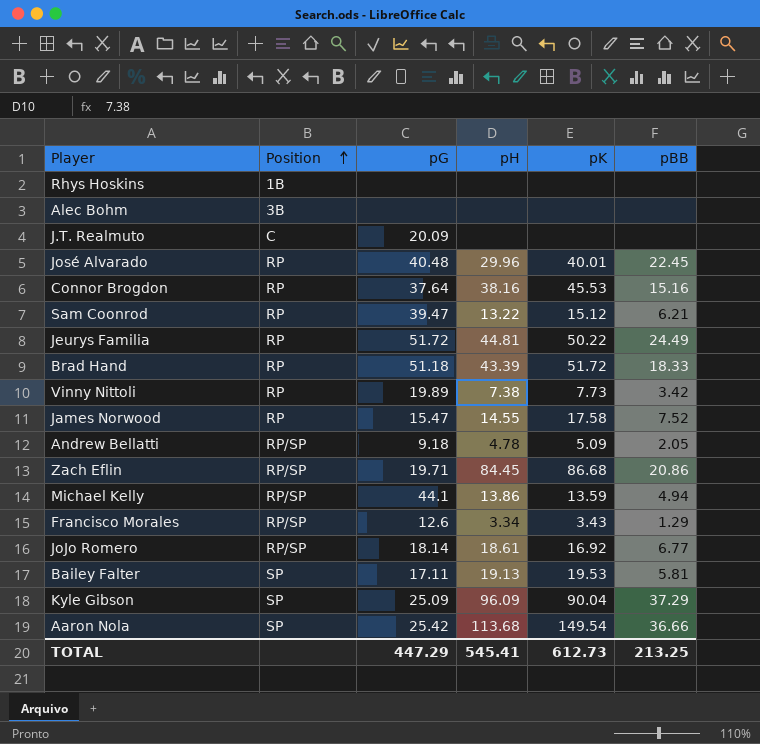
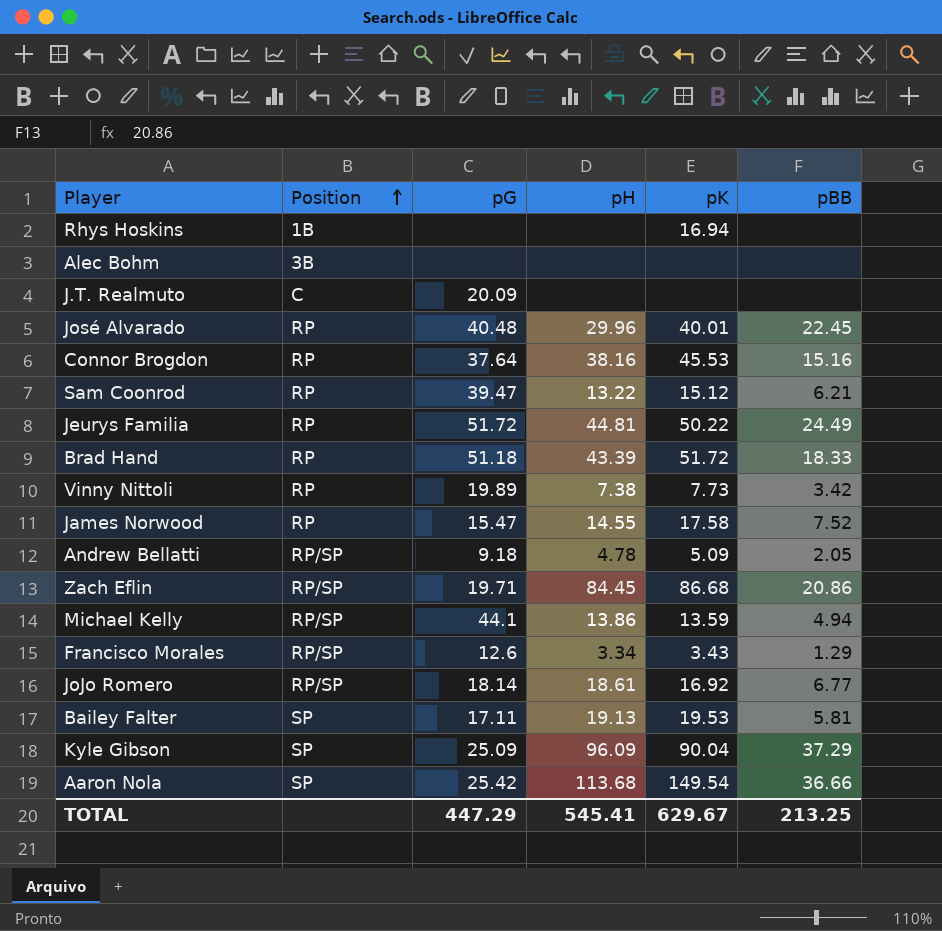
Rhys Hoskins | pK: none -> 16.94
TOTAL | pK: 612.73 -> 629.67

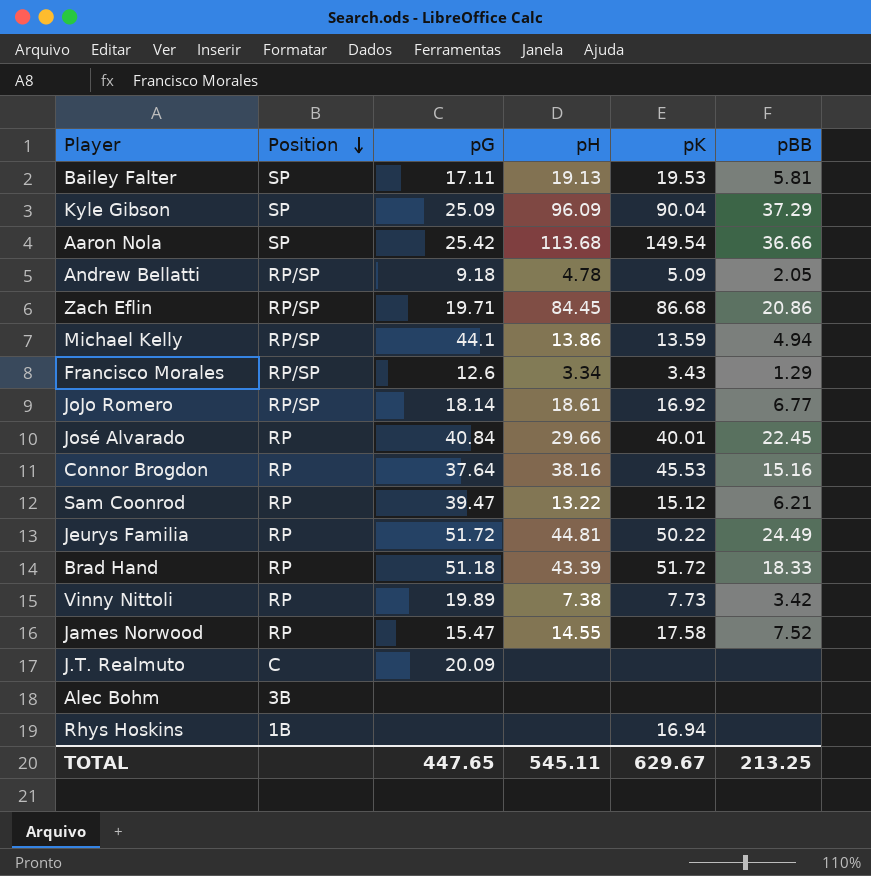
row order: Position ascending -> Position descending
José Alvarado | pG: 40.48 -> 40.84
José Alvarado | pH: 29.96 -> 29.66
TOTAL | pG: 447.29 -> 447.65
TOTAL | pH: 545.41 -> 545.11

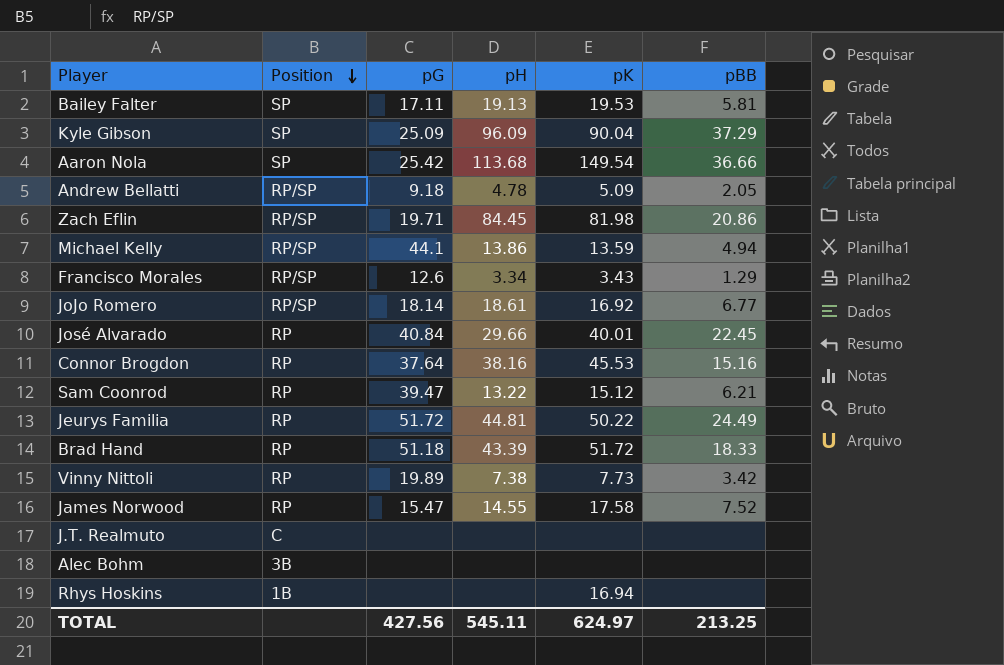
Zach Eflin | pK: 86.68 -> 81.98
J.T. Realmuto | pG: 20.09 -> none
TOTAL | pG: 447.65 -> 427.56
TOTAL | pK: 629.67 -> 624.97

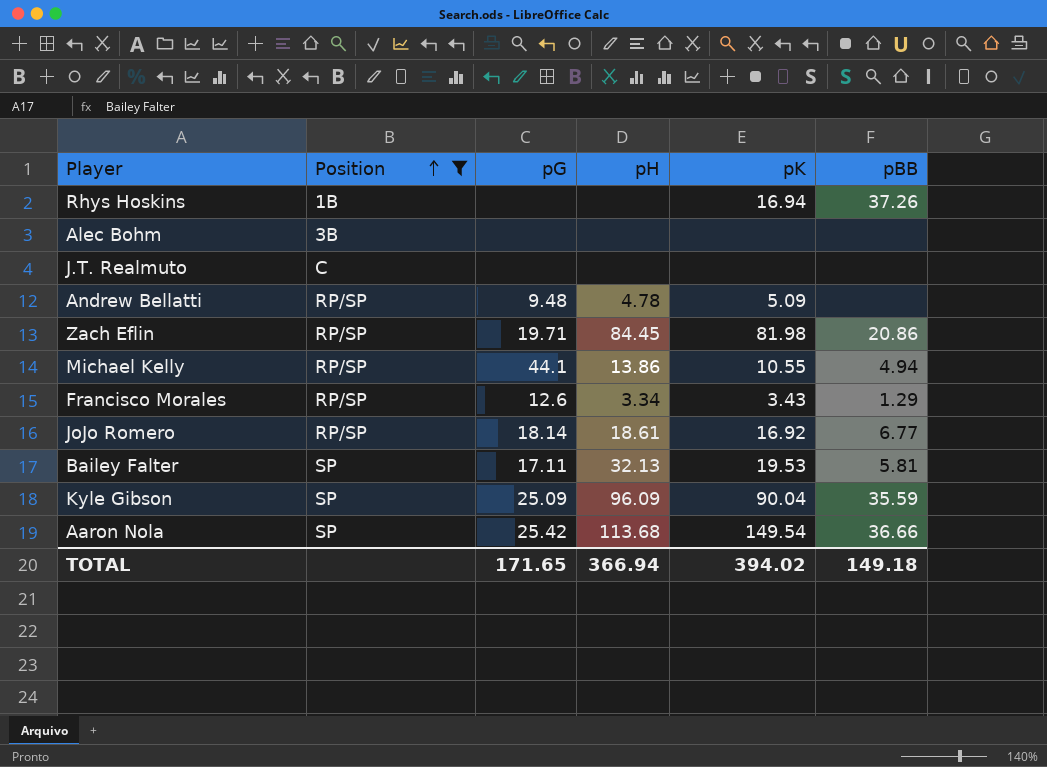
filter: none -> Position != RP
row order: Position descending -> Position ascending
Rhys Hoskins | pBB: none -> 37.26
Andrew Bellatti | pG: 9.18 -> 9.48
Andrew Bellatti | pBB: 2.05 -> none
Michael Kelly | pK: 13.59 -> 10.55
Bailey Falter | pH: 19.13 -> 32.13
Kyle Gibson | pBB: 37.29 -> 35.59
TOTAL | pG: 427.56 -> 171.65
TOTAL | pH: 545.11 -> 366.94
TOTAL | pK: 624.97 -> 394.02
TOTAL | pBB: 213.25 -> 149.18

